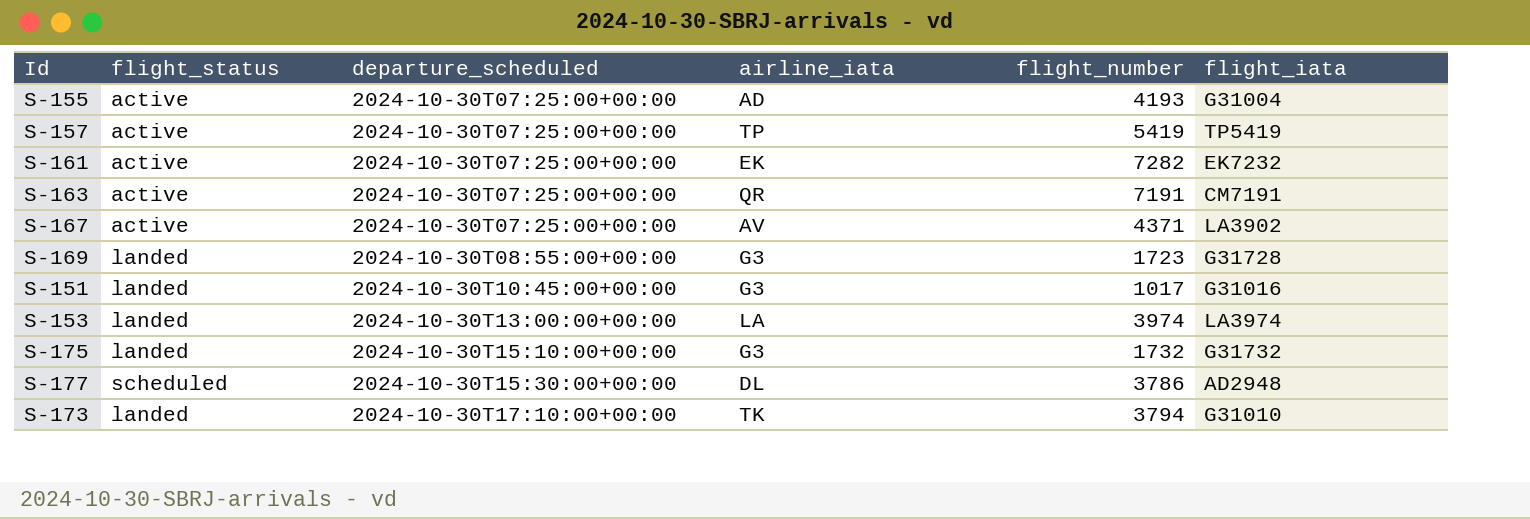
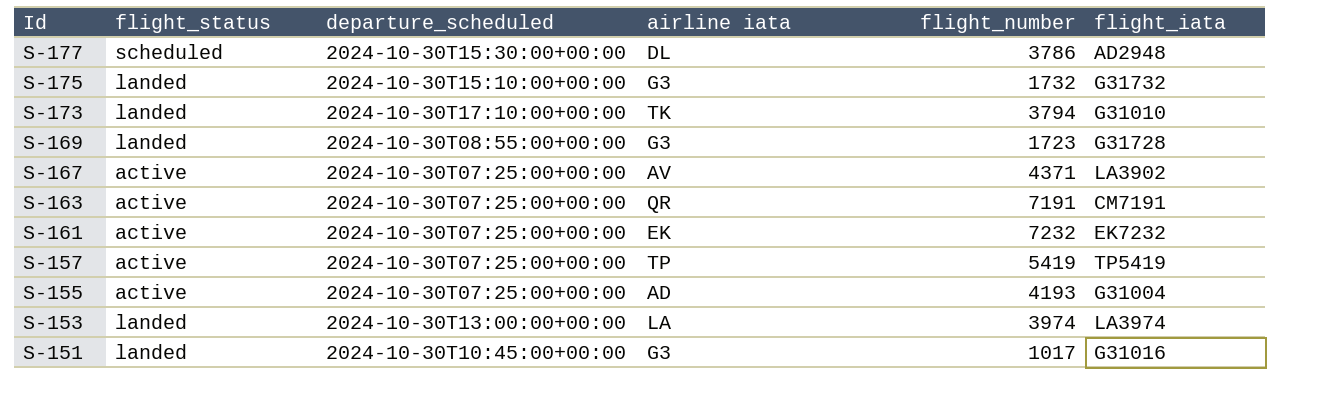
row order: departure_scheduled ascending -> Id descending
column name: airline_iata -> airline iata
S-161 | flight_number: 7282 -> 7232

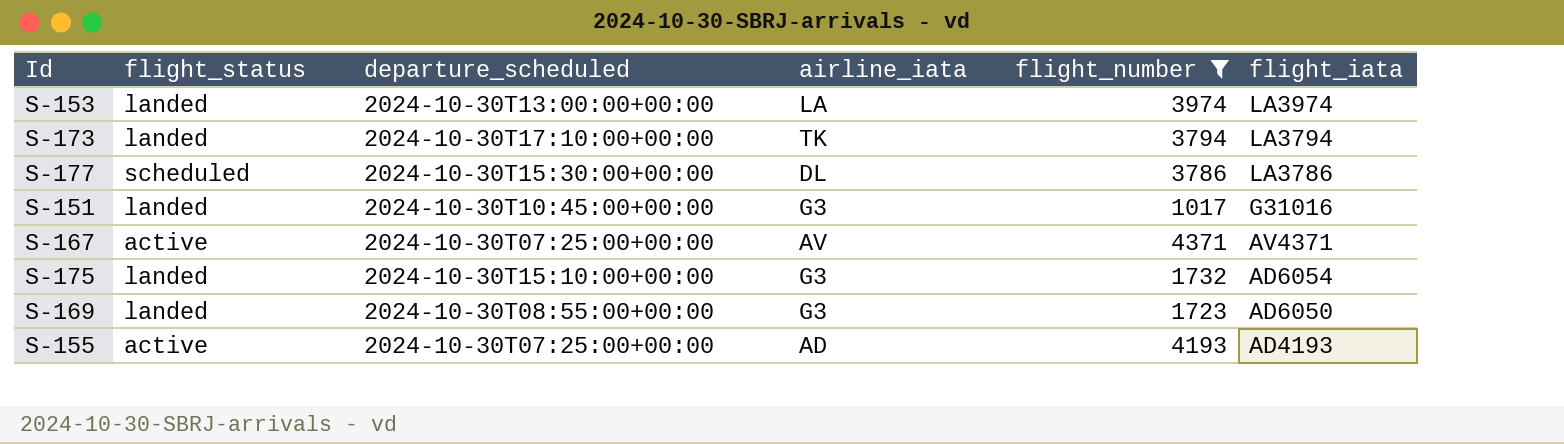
filter: none -> flight_number <= 4371
row order: Id descending -> flight_iata descending
column name: airline iata -> airline_iata
S-173 | flight_iata: G31010 -> LA3794
S-177 | flight_iata: AD2948 -> LA3786
S-167 | flight_iata: LA3902 -> AV4371
S-175 | flight_iata: G31732 -> AD6054
S-169 | flight_iata: G31728 -> AD6050
S-155 | flight_iata: G31004 -> AD4193

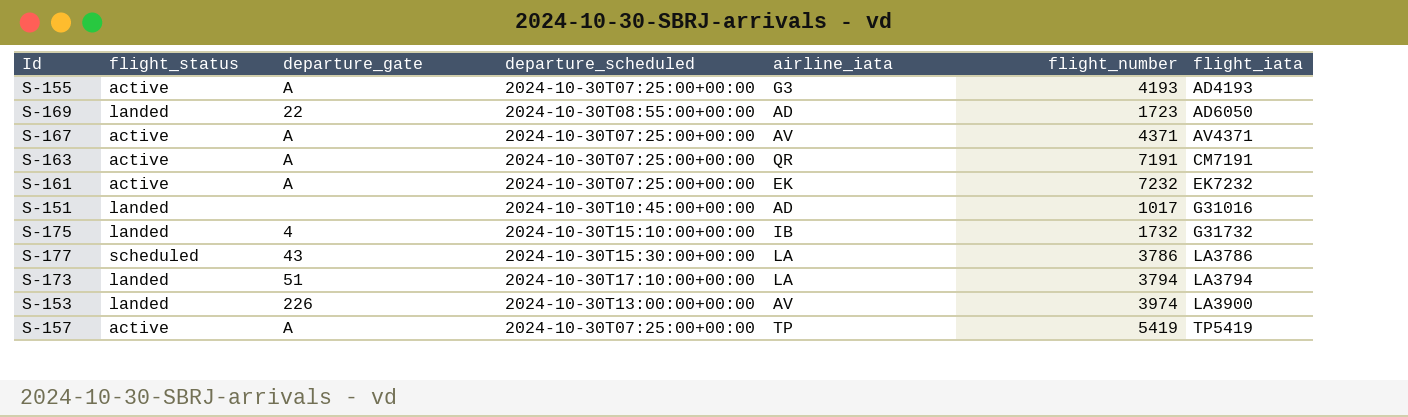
filter: flight_number <= 4371 -> none
row order: flight_iata descending -> flight_iata ascending
column departure_gate | position: none -> 3
S-155 | airline_iata: AD -> G3
S-169 | airline_iata: G3 -> AD
S-151 | airline_iata: G3 -> AD
S-175 | airline_iata: G3 -> IB
S-175 | flight_iata: AD6054 -> G31732
S-177 | airline_iata: DL -> LA
S-173 | airline_iata: TK -> LA
S-153 | airline_iata: LA -> AV
S-153 | flight_iata: LA3974 -> LA3900

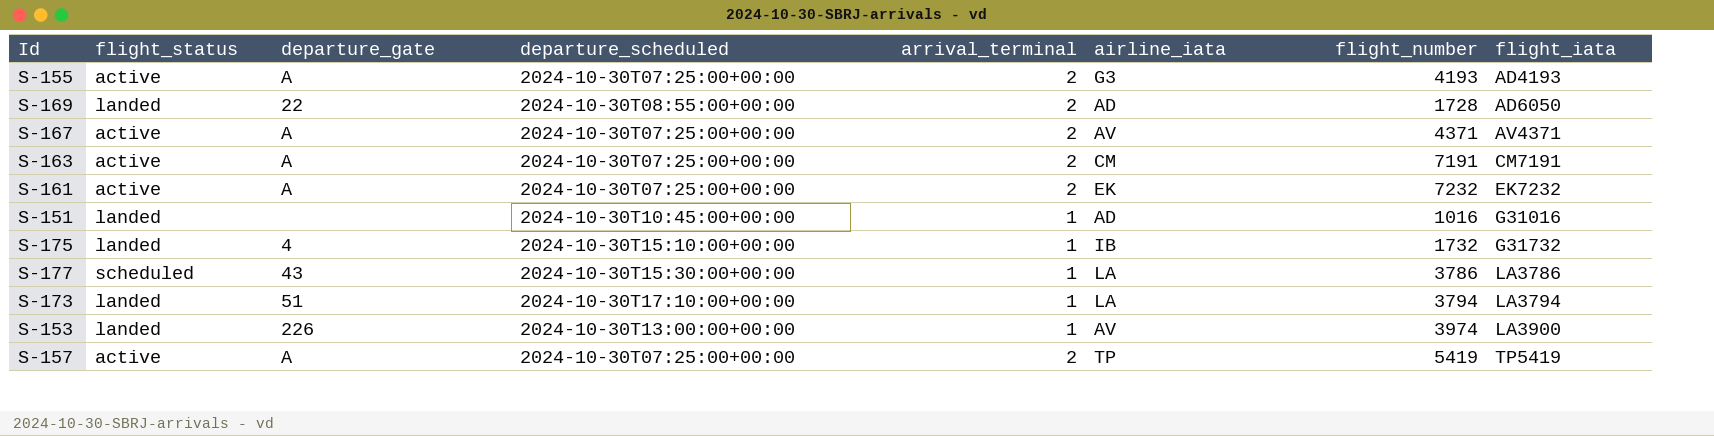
column arrival_terminal | position: none -> 5
S-169 | flight_number: 1723 -> 1728
S-163 | airline_iata: QR -> CM
S-151 | flight_number: 1017 -> 1016

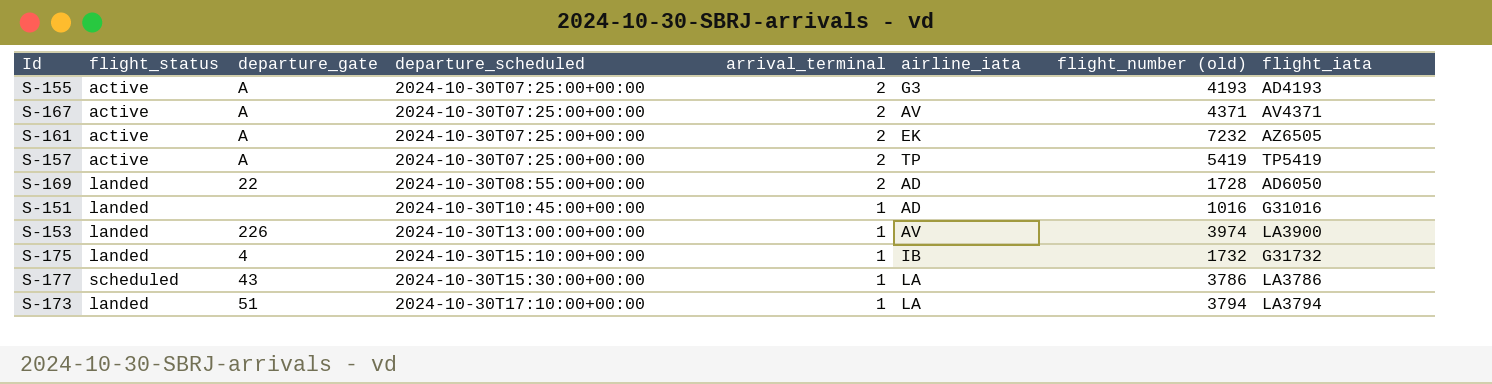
row order: flight_iata ascending -> departure_scheduled ascending
column name: flight_number -> flight_number (old)
row S-163: active | A | 2024-10-30T07:25:00+00:00 | 2 | CM | 7191 | CM7191 -> none
S-161 | flight_iata: EK7232 -> AZ6505

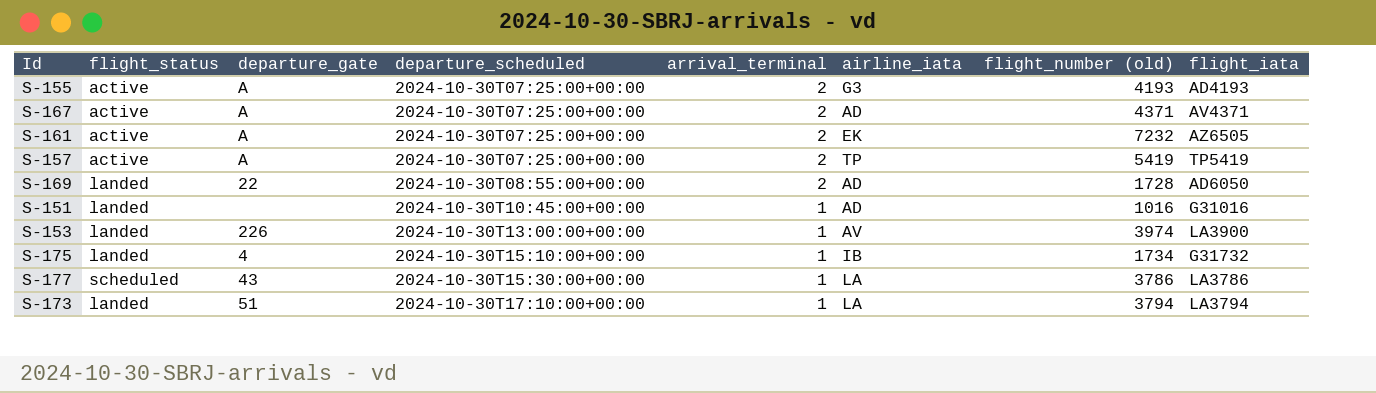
S-167 | airline_iata: AV -> AD
S-175 | flight_number (old): 1732 -> 1734

